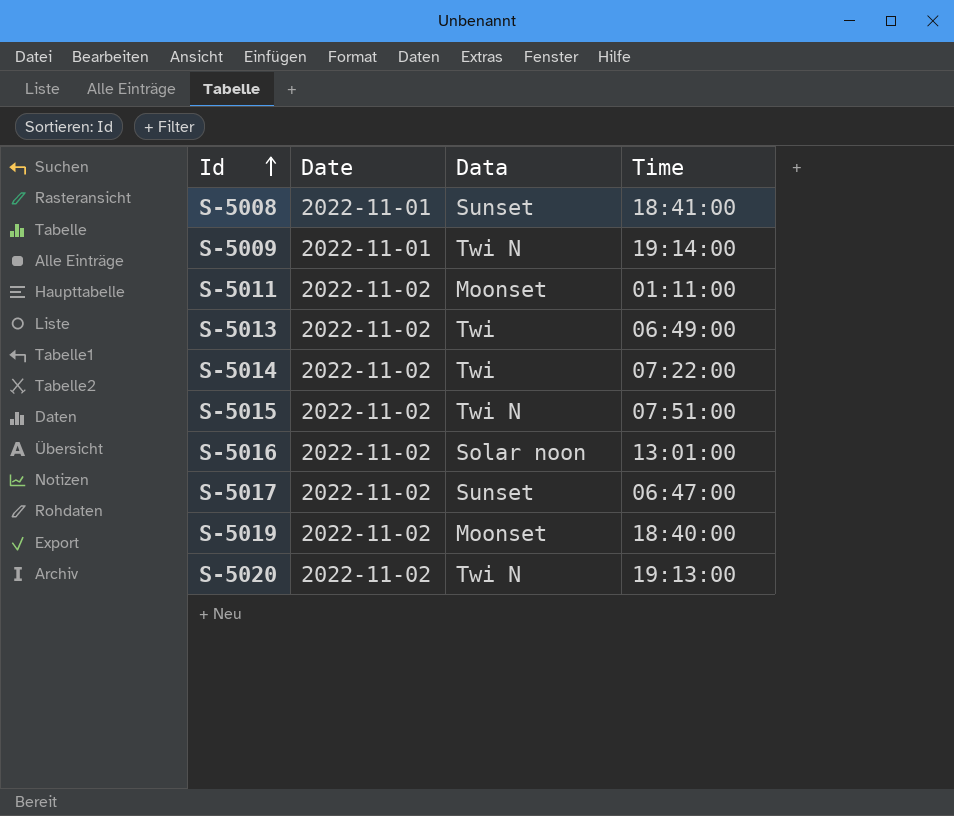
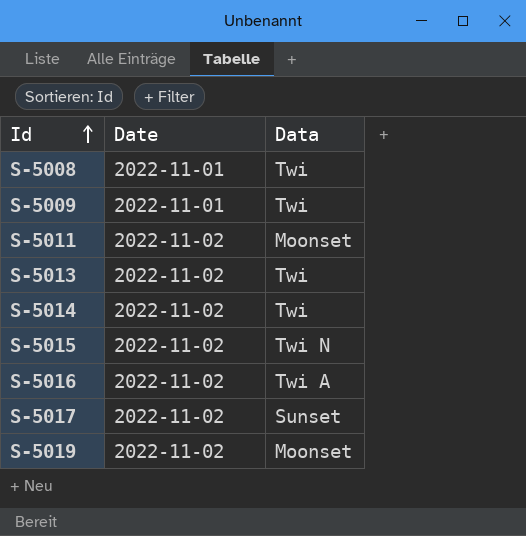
column Time | position: 4 -> none
row S-5020: 2022-11-02 | Twi N | 19:13:00 -> none
S-5008 | Data: Sunset -> Twi
S-5009 | Data: Twi N -> Twi
S-5016 | Data: Solar noon -> Twi A

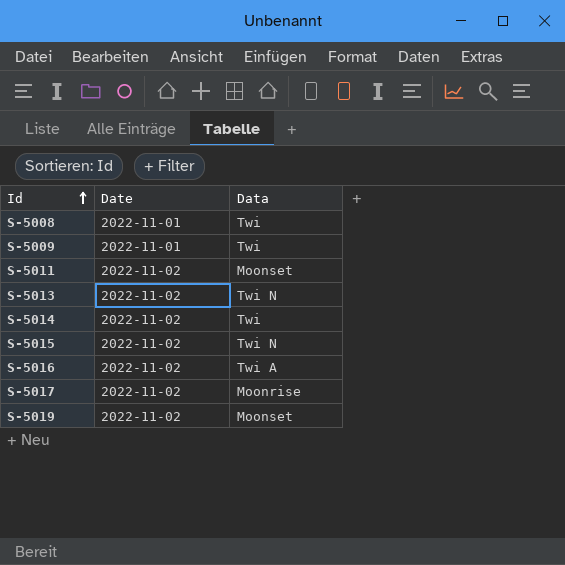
S-5013 | Data: Twi -> Twi N
S-5017 | Data: Sunset -> Moonrise

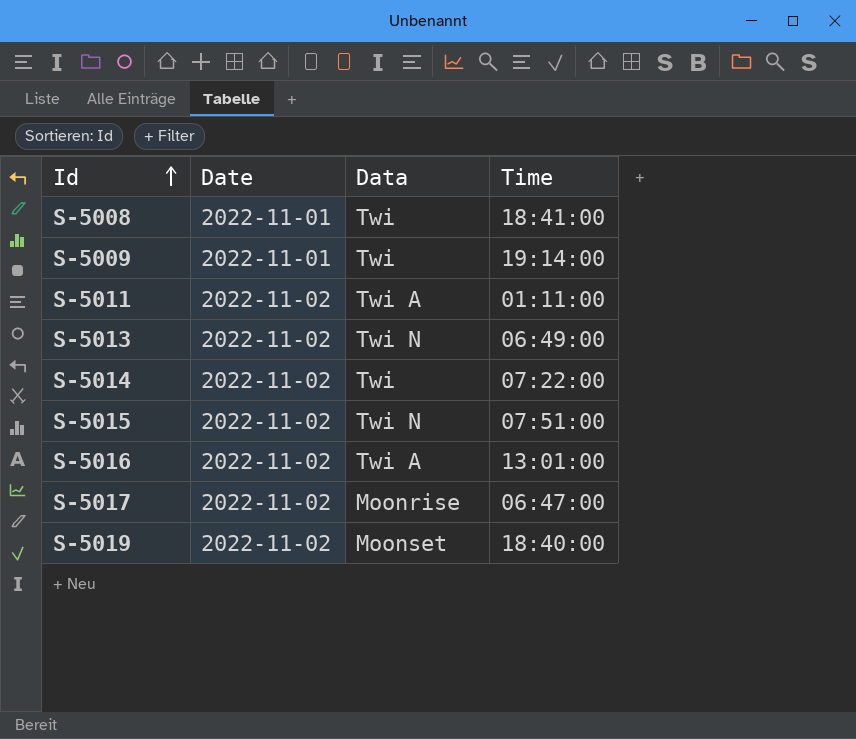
column Time | position: none -> 4
S-5011 | Data: Moonset -> Twi A

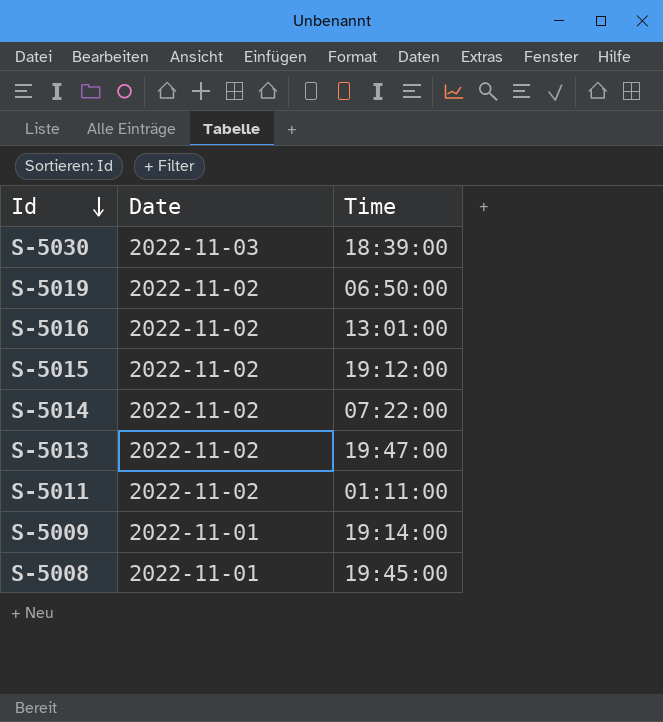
row order: Id ascending -> Id descending
column Data | position: 3 -> none
row S-5017: 2022-11-02 | Moonrise | 06:47:00 -> none
row S-5030: none -> 2022-11-03 | 18:39:00
S-5019 | Time: 18:40:00 -> 06:50:00
S-5015 | Time: 07:51:00 -> 19:12:00
S-5013 | Time: 06:49:00 -> 19:47:00
S-5008 | Time: 18:41:00 -> 19:45:00

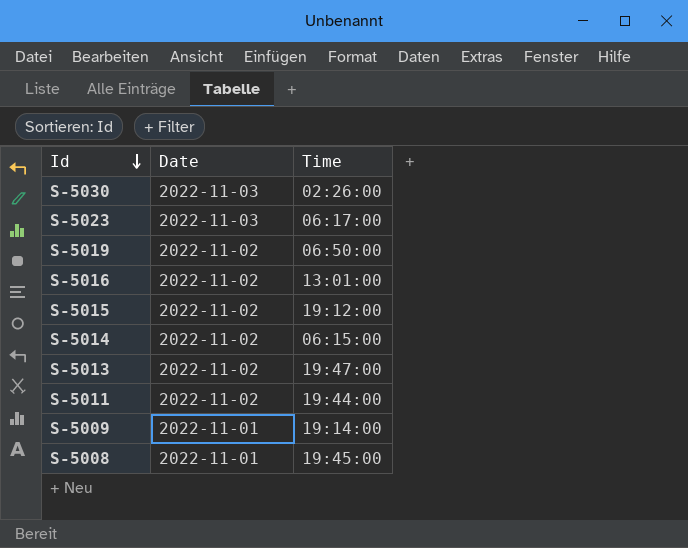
S-5030 | Time: 18:39:00 -> 02:26:00
row S-5023: none -> 2022-11-03 | 06:17:00
S-5014 | Time: 07:22:00 -> 06:15:00
S-5011 | Time: 01:11:00 -> 19:44:00

